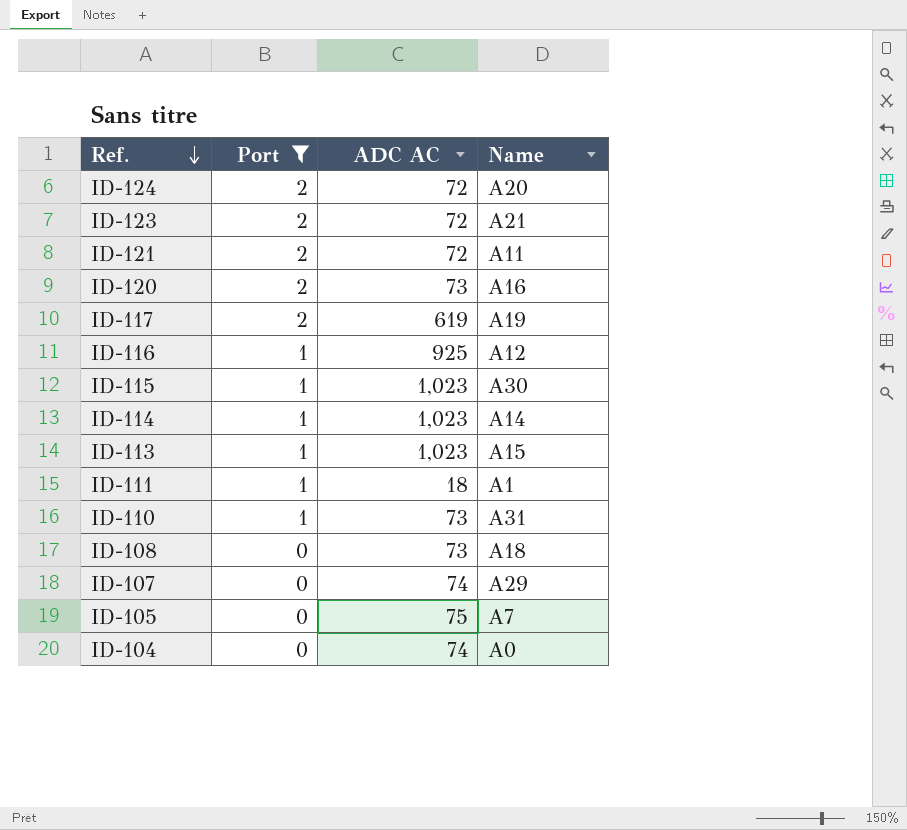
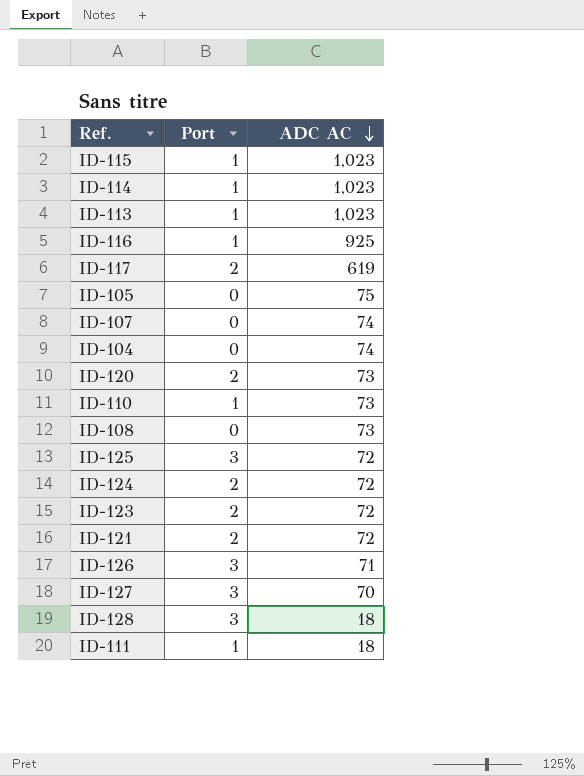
filter: Port != 3 -> none
row order: Ref. descending -> ADC AC descending
column Name | position: 4 -> none

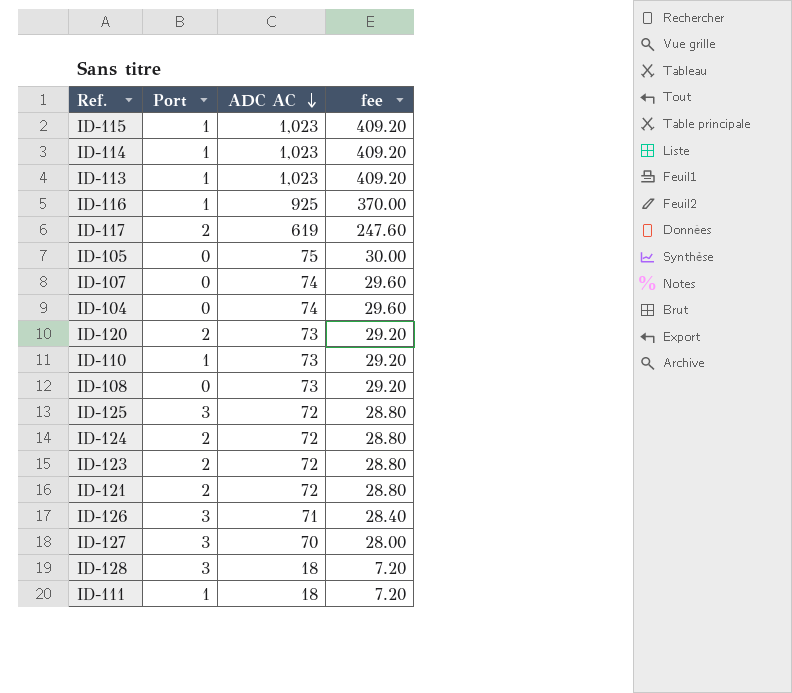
column fee | formula: none -> [ADC AC] * 0.4

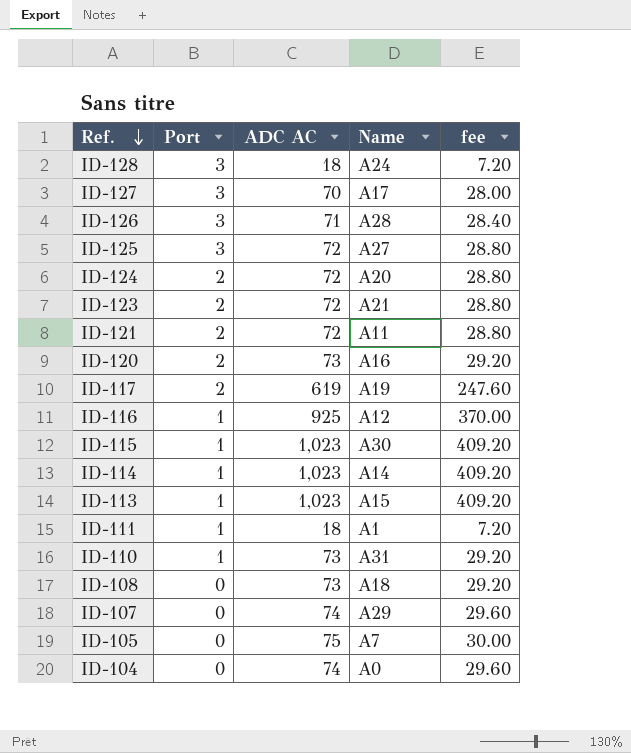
row order: ADC AC descending -> Ref. descending
column Name | position: none -> 4

